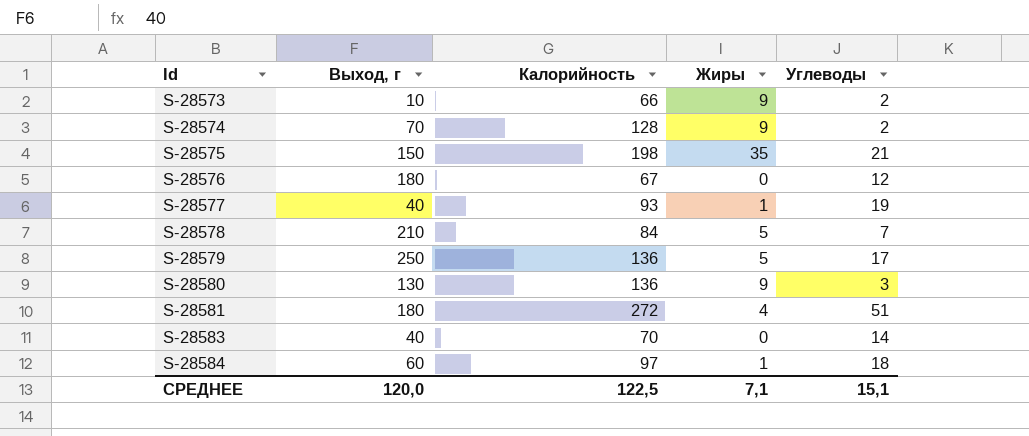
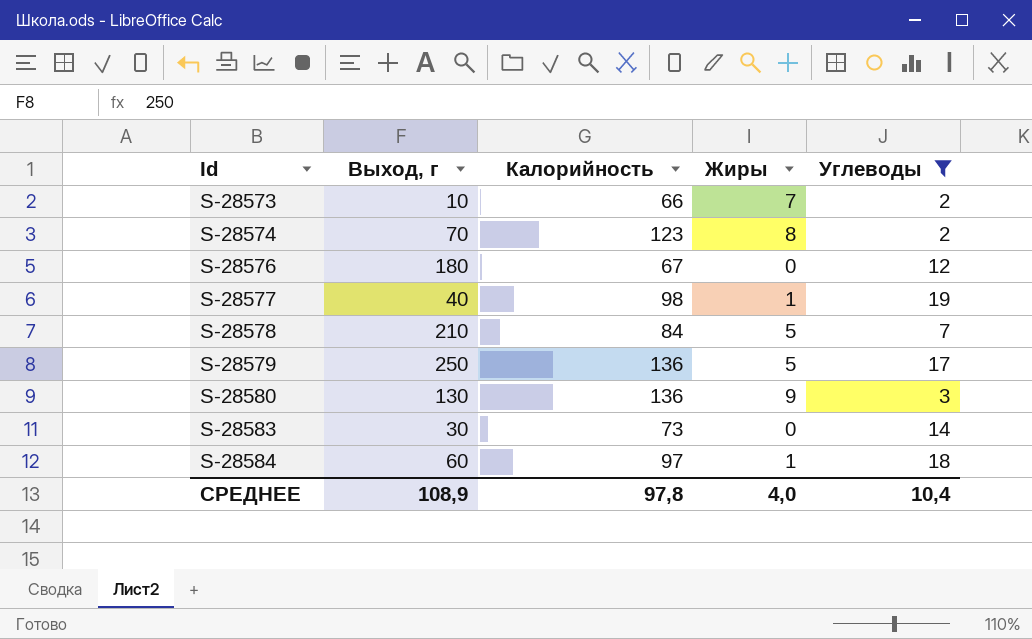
filter: none -> Углеводы <= 19
S-28573 | Жиры: 9 -> 7
S-28574 | Калорийность: 128 -> 123
S-28574 | Жиры: 9 -> 8
S-28577 | Калорийность: 93 -> 98
S-28583 | Выход, г: 40 -> 30
S-28583 | Калорийность: 70 -> 73
СРЕДНЕЕ | Выход, г: 120,0 -> 108,9
СРЕДНЕЕ | Калорийность: 122,5 -> 97,8
СРЕДНЕЕ | Жиры: 7,1 -> 4,0
СРЕДНЕЕ | Углеводы: 15,1 -> 10,4

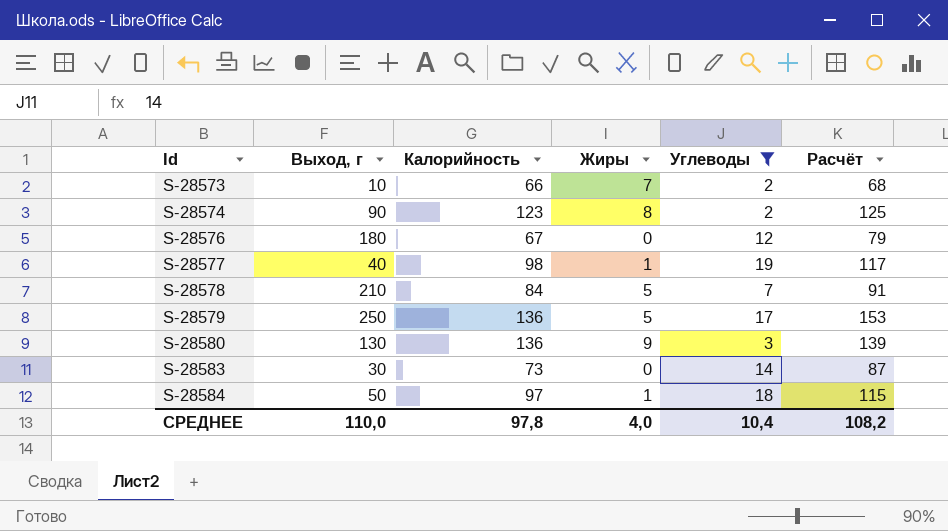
column Расчёт | formula: none -> [Калорийность] + [Углеводы]
S-28574 | Выход, г: 70 -> 90
S-28584 | Выход, г: 60 -> 50
СРЕДНЕЕ | Выход, г: 108,9 -> 110,0

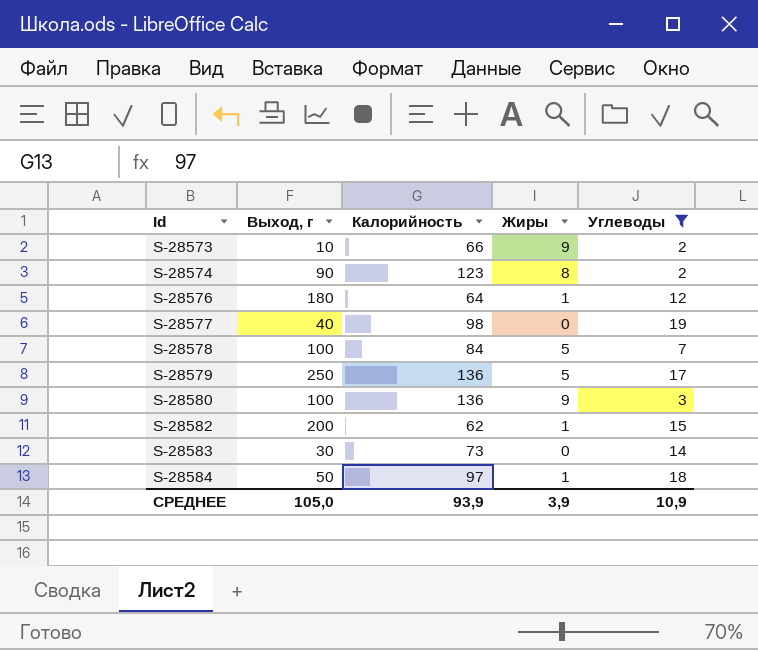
column Расчёт | formula: [Калорийность] + [Углеводы] -> none
S-28573 | Жиры: 7 -> 9
S-28576 | Калорийность: 67 -> 64
S-28576 | Жиры: 0 -> 1
S-28577 | Жиры: 1 -> 0
S-28578 | Выход, г: 210 -> 100
S-28580 | Выход, г: 130 -> 100
row S-28582: none -> 200 | 62 | 1 | 15
СРЕДНЕЕ | Выход, г: 110,0 -> 105,0
СРЕДНЕЕ | Калорийность: 97,8 -> 93,9
СРЕДНЕЕ | Жиры: 4,0 -> 3,9
СРЕДНЕЕ | Углеводы: 10,4 -> 10,9

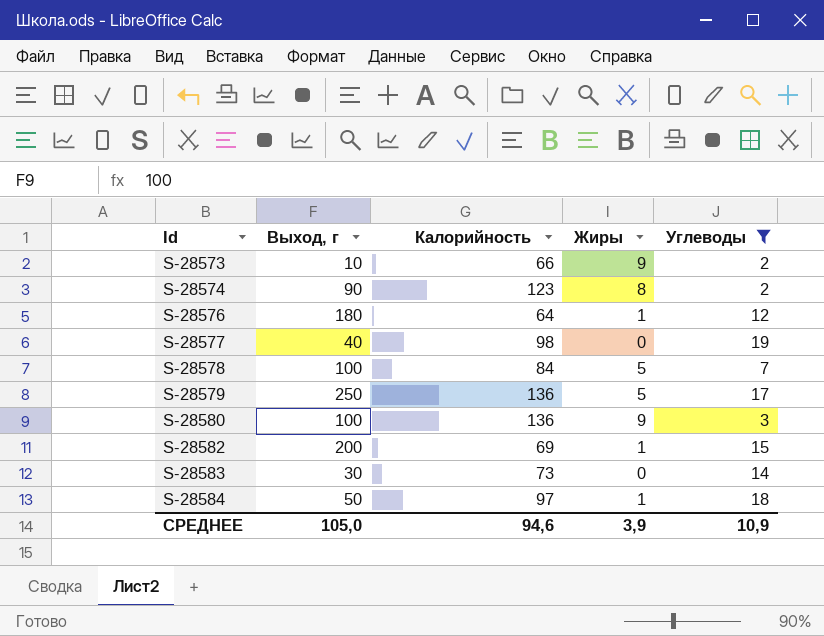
S-28582 | Калорийность: 62 -> 69
СРЕДНЕЕ | Калорийность: 93,9 -> 94,6

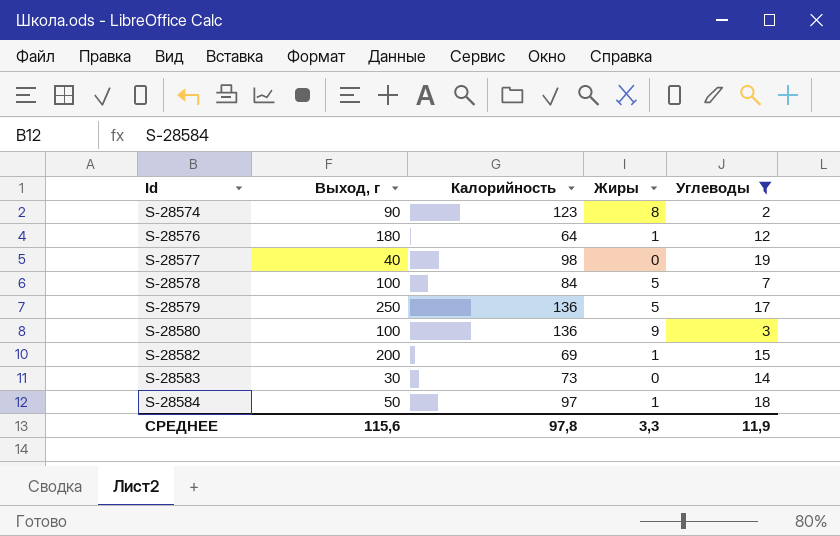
row S-28573: 10 | 66 | 9 | 2 -> none
СРЕДНЕЕ | Выход, г: 105,0 -> 115,6
СРЕДНЕЕ | Калорийность: 94,6 -> 97,8
СРЕДНЕЕ | Жиры: 3,9 -> 3,3
СРЕДНЕЕ | Углеводы: 10,9 -> 11,9

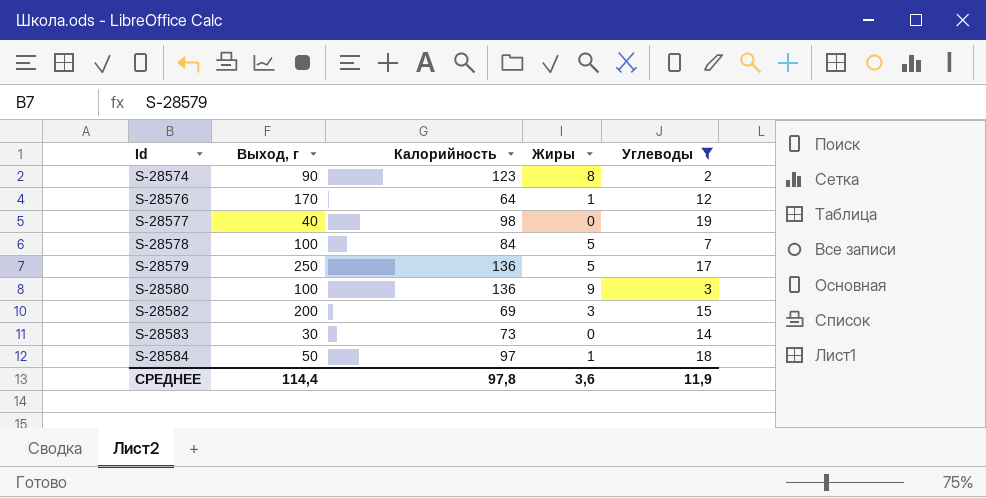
S-28576 | Выход, г: 180 -> 170
S-28582 | Жиры: 1 -> 3
СРЕДНЕЕ | Выход, г: 115,6 -> 114,4
СРЕДНЕЕ | Жиры: 3,3 -> 3,6

